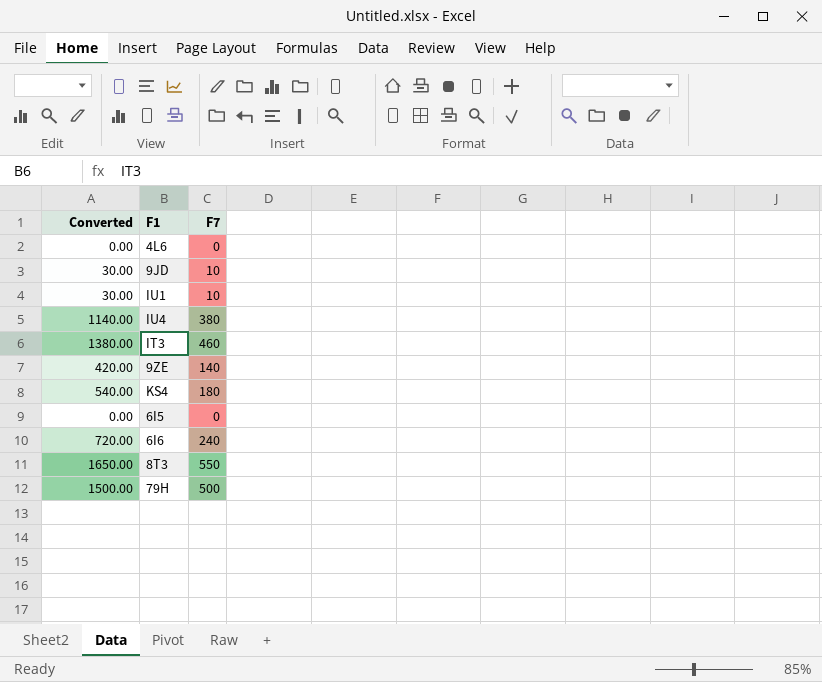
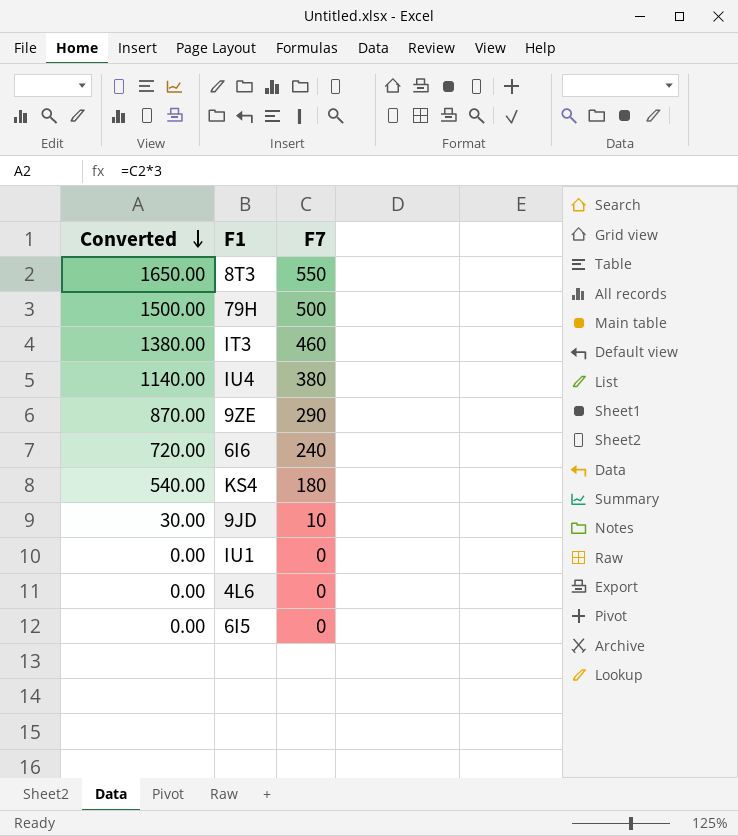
row order: none -> Converted descending
9ZE | Converted: 420.00 -> 870.00
9ZE | F7: 140 -> 290
IU1 | Converted: 30.00 -> 0.00
IU1 | F7: 10 -> 0

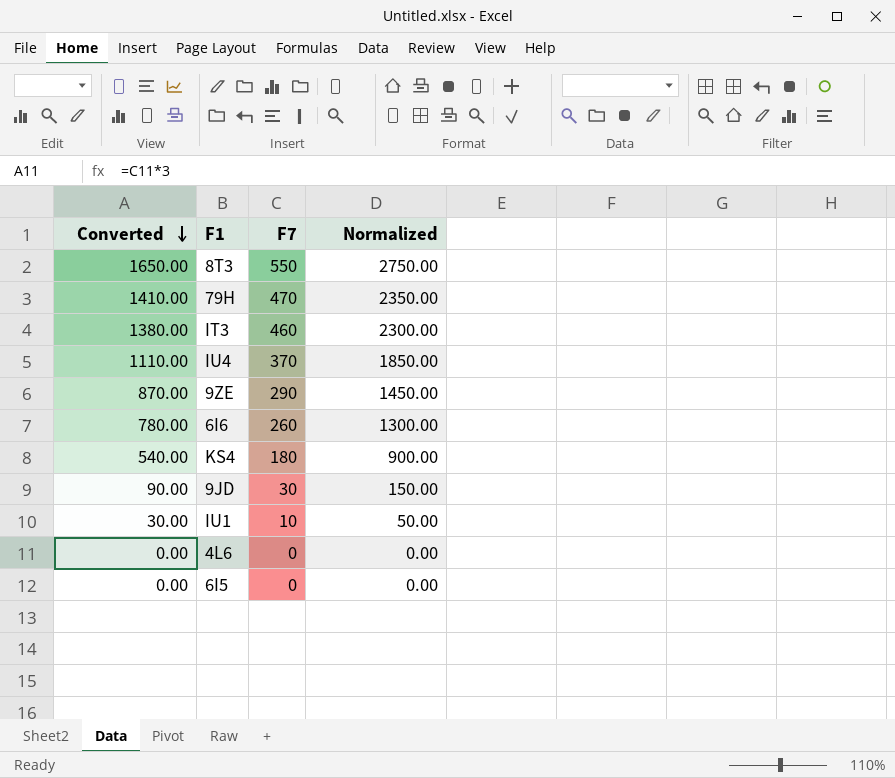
column Normalized | formula: none -> [F7] * 5
79H | Converted: 1500.00 -> 1410.00
79H | F7: 500 -> 470
IU4 | Converted: 1140.00 -> 1110.00
IU4 | F7: 380 -> 370
6I6 | Converted: 720.00 -> 780.00
6I6 | F7: 240 -> 260
9JD | Converted: 30.00 -> 90.00
9JD | F7: 10 -> 30
IU1 | Converted: 0.00 -> 30.00
IU1 | F7: 0 -> 10

